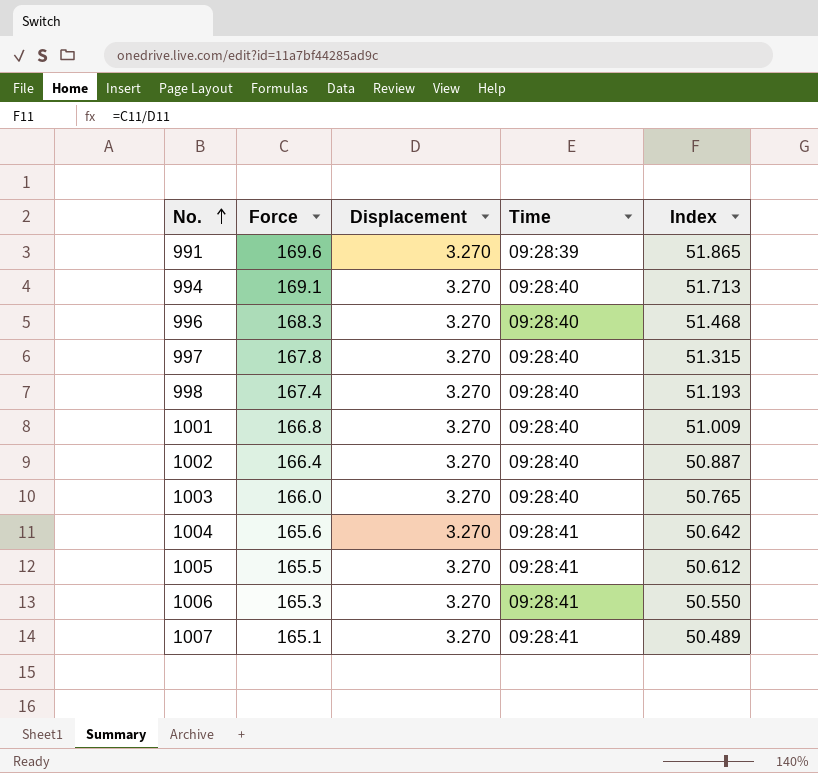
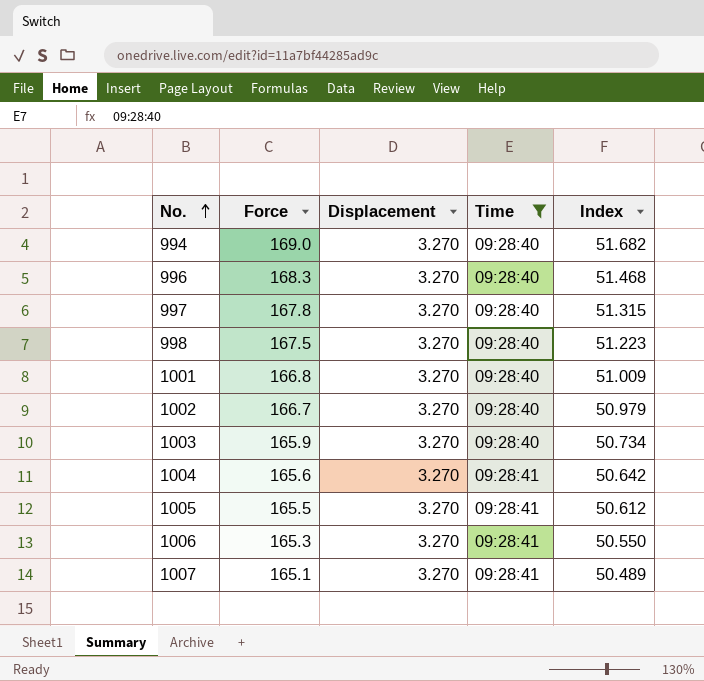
filter: none -> Time != 09:28:39
994 | Force: 169.1 -> 169.0
994 | Index: 51.713 -> 51.682
998 | Force: 167.4 -> 167.5
998 | Index: 51.193 -> 51.223
1002 | Force: 166.4 -> 166.7
1002 | Index: 50.887 -> 50.979
1003 | Force: 166.0 -> 165.9
1003 | Index: 50.765 -> 50.734

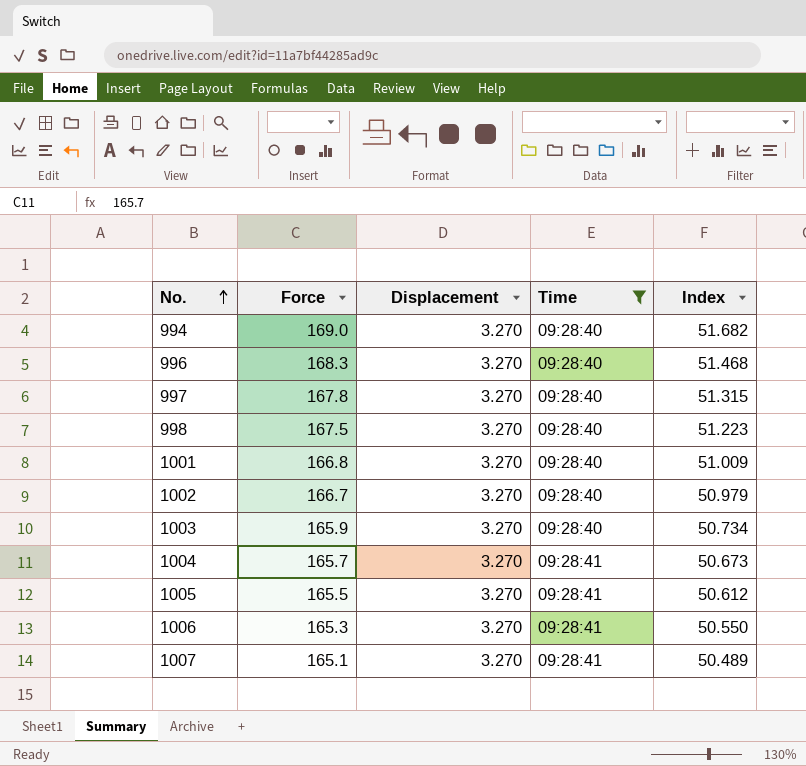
1004 | Force: 165.6 -> 165.7
1004 | Index: 50.642 -> 50.673

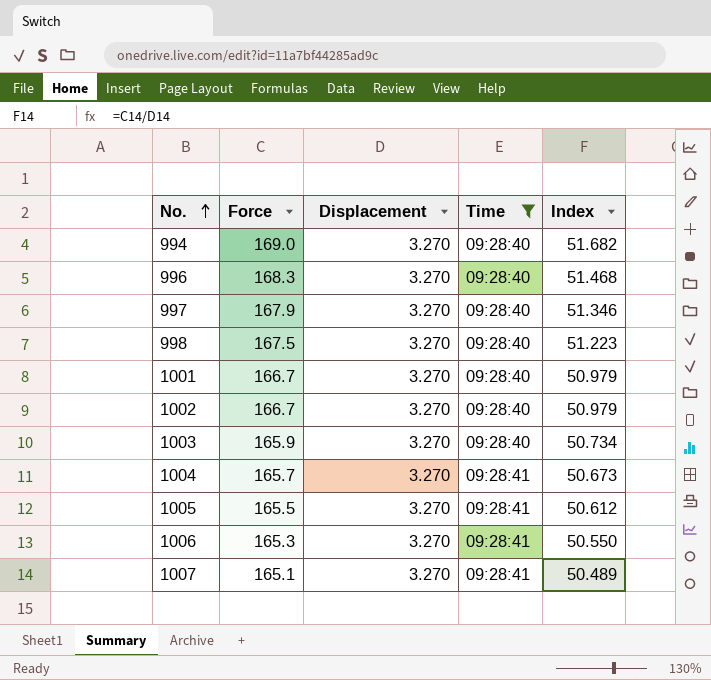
997 | Force: 167.8 -> 167.9
997 | Index: 51.315 -> 51.346
1001 | Force: 166.8 -> 166.7
1001 | Index: 51.009 -> 50.979

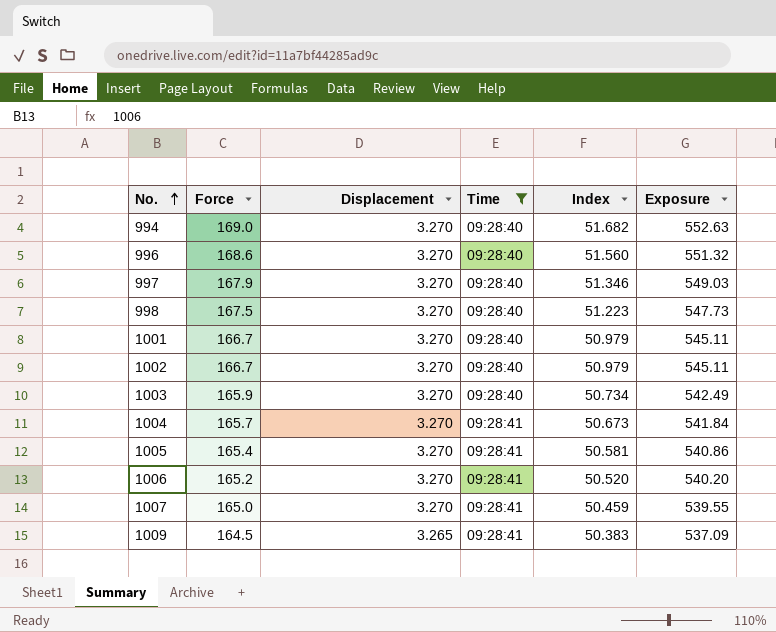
column Exposure | formula: none -> [Force] * [Displacement]
996 | Force: 168.3 -> 168.6
996 | Index: 51.468 -> 51.560
1005 | Force: 165.5 -> 165.4
1005 | Index: 50.612 -> 50.581
1006 | Force: 165.3 -> 165.2
1006 | Index: 50.550 -> 50.520
1007 | Force: 165.1 -> 165.0
1007 | Index: 50.489 -> 50.459
row 1009: none -> 164.5 | 3.265 | 09:28:41 | 50.383 | 537.09

